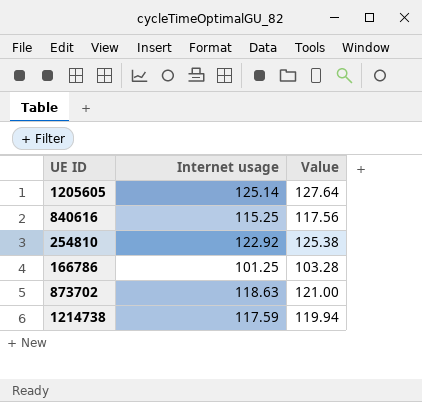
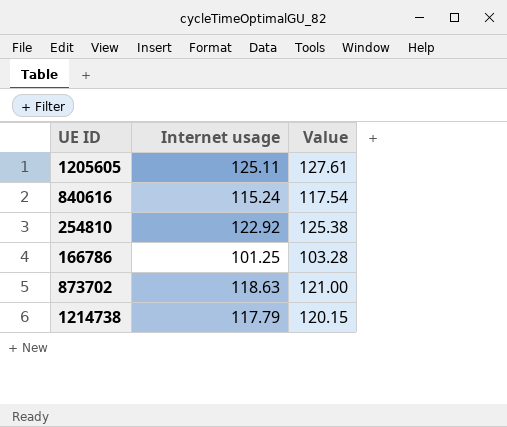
1205605 | Internet usage: 125.14 -> 125.11
1205605 | Value: 127.64 -> 127.61
840616 | Internet usage: 115.25 -> 115.24
840616 | Value: 117.56 -> 117.54
1214738 | Internet usage: 117.59 -> 117.79
1214738 | Value: 119.94 -> 120.15

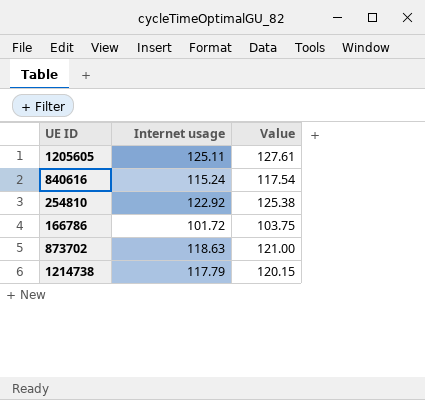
166786 | Internet usage: 101.25 -> 101.72
166786 | Value: 103.28 -> 103.75

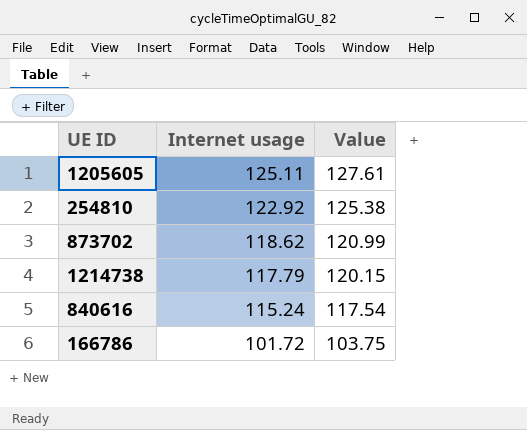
row order: none -> Internet usage descending
873702 | Internet usage: 118.63 -> 118.62
873702 | Value: 121.00 -> 120.99

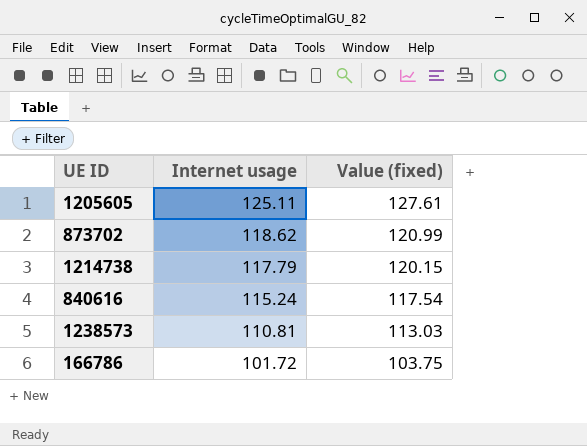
column name: Value -> Value (fixed)
row 254810: 122.92 | 125.38 -> none
row 1238573: none -> 110.81 | 113.03

